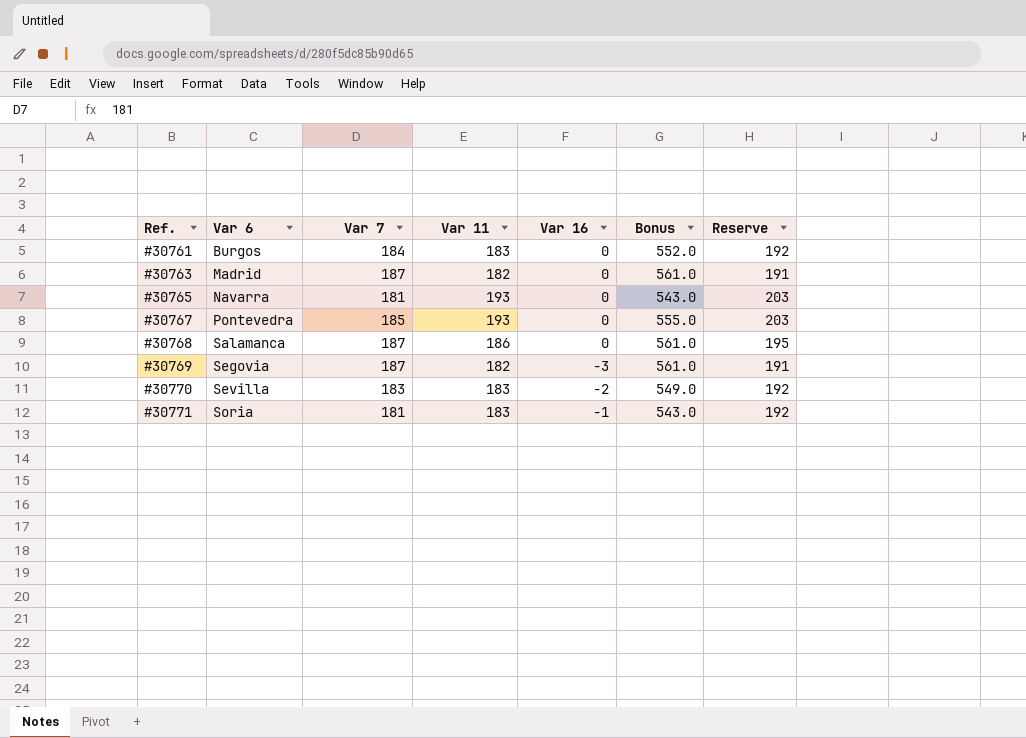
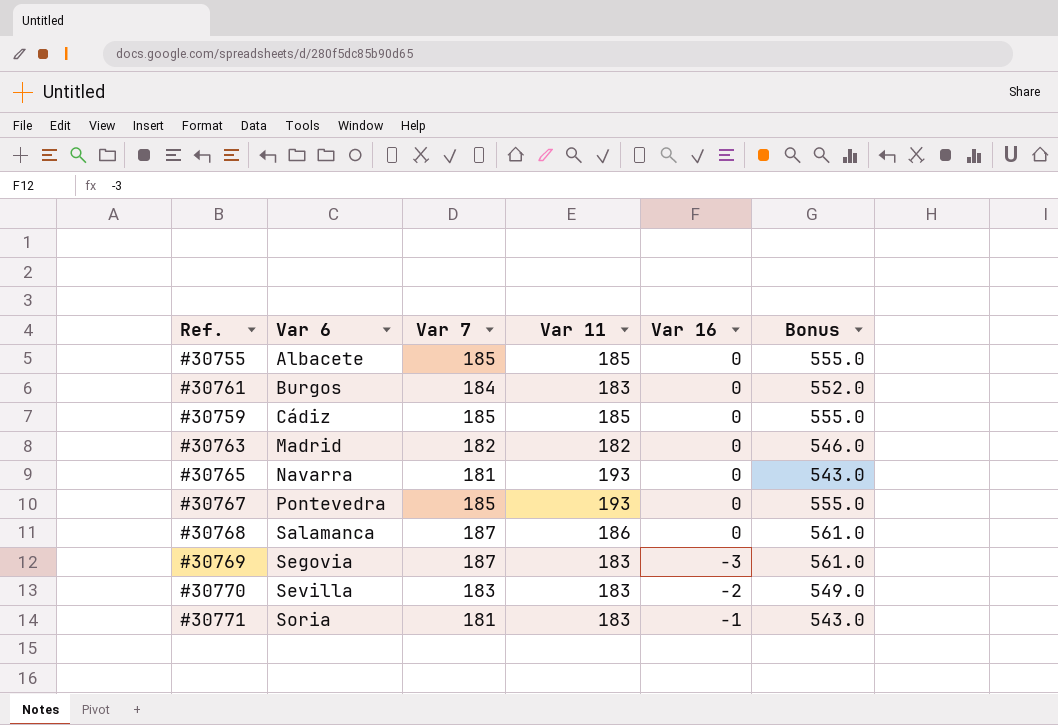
column Reserve | formula: [Var 11] * 1.05 -> none
row #30755: none -> Albacete | 185 | 185 | 0 | 555.0
row #30759: none -> Cádiz | 185 | 185 | 0 | 555.0
#30763 | Var 7: 187 -> 182
#30763 | Bonus: 561.0 -> 546.0
#30769 | Var 11: 182 -> 183

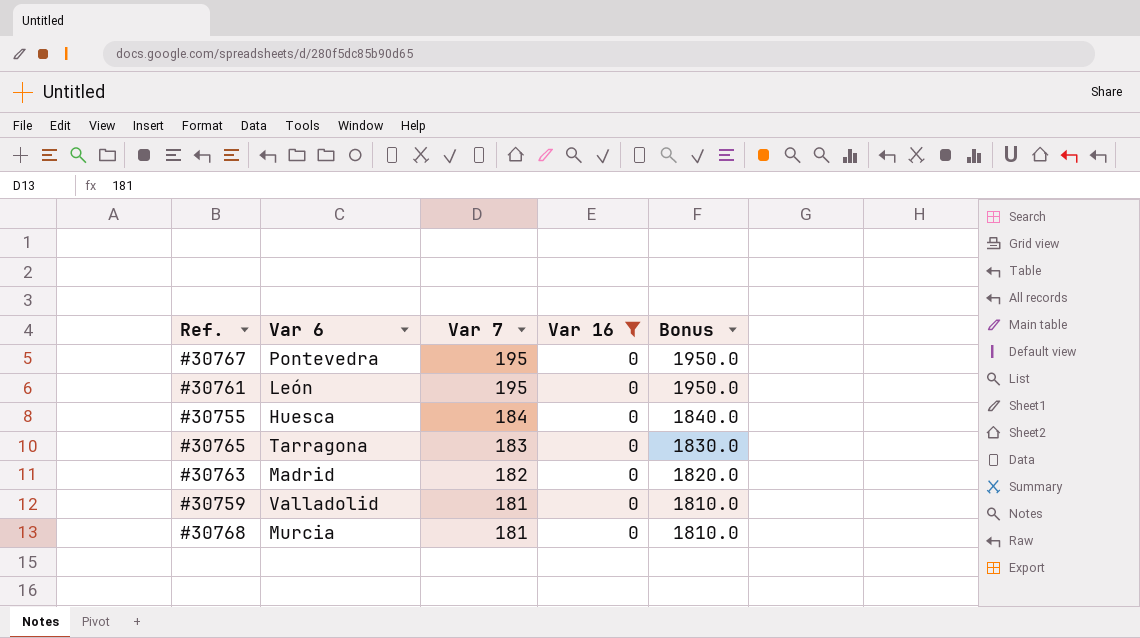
filter: none -> Var 16 = 0
row order: Var 6 ascending -> Var 7 descending
column Var 11 | position: 4 -> none
column Bonus | formula: [Var 7] * 3 -> [Var 7] * 10
#30767 | Var 7: 185 -> 195
#30761 | Var 6: Burgos -> León
#30761 | Var 7: 184 -> 195
#30755 | Var 6: Albacete -> Huesca
#30755 | Var 7: 185 -> 184
#30765 | Var 6: Navarra -> Tarragona
#30765 | Var 7: 181 -> 183
#30759 | Var 6: Cádiz -> Valladolid
#30759 | Var 7: 185 -> 181
#30768 | Var 6: Salamanca -> Murcia
#30768 | Var 7: 187 -> 181

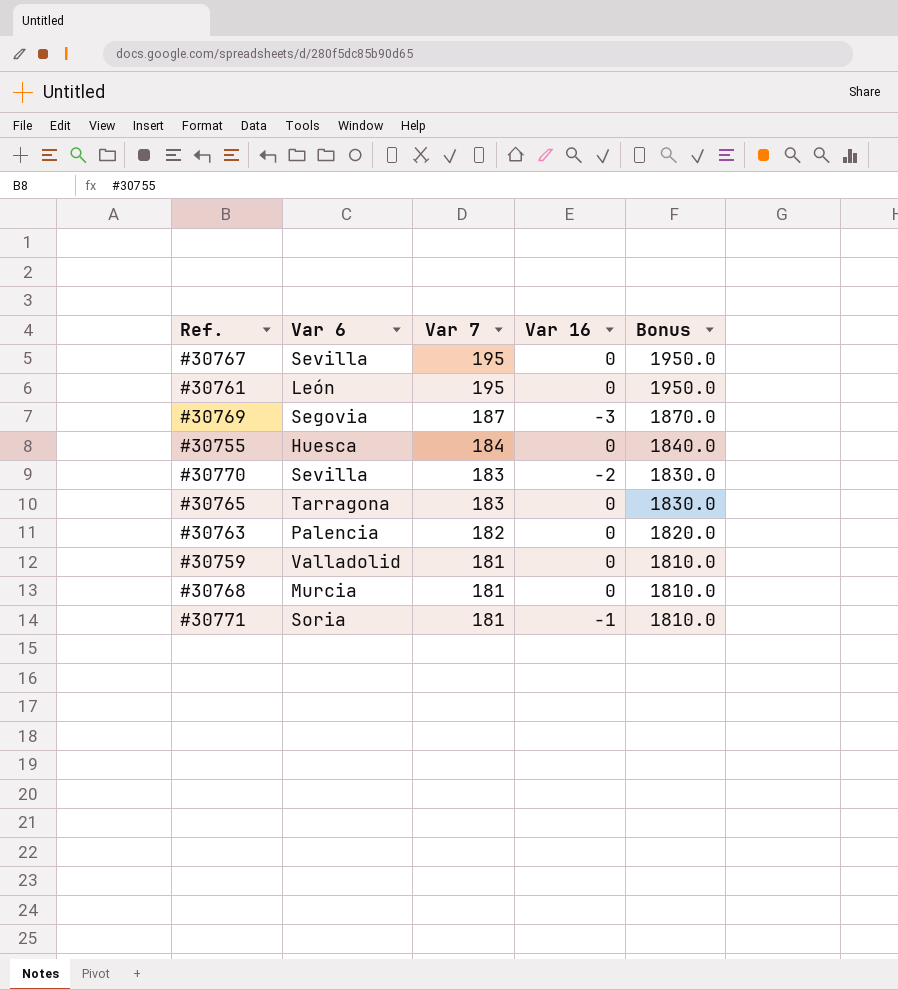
filter: Var 16 = 0 -> none
#30767 | Var 6: Pontevedra -> Sevilla
#30763 | Var 6: Madrid -> Palencia

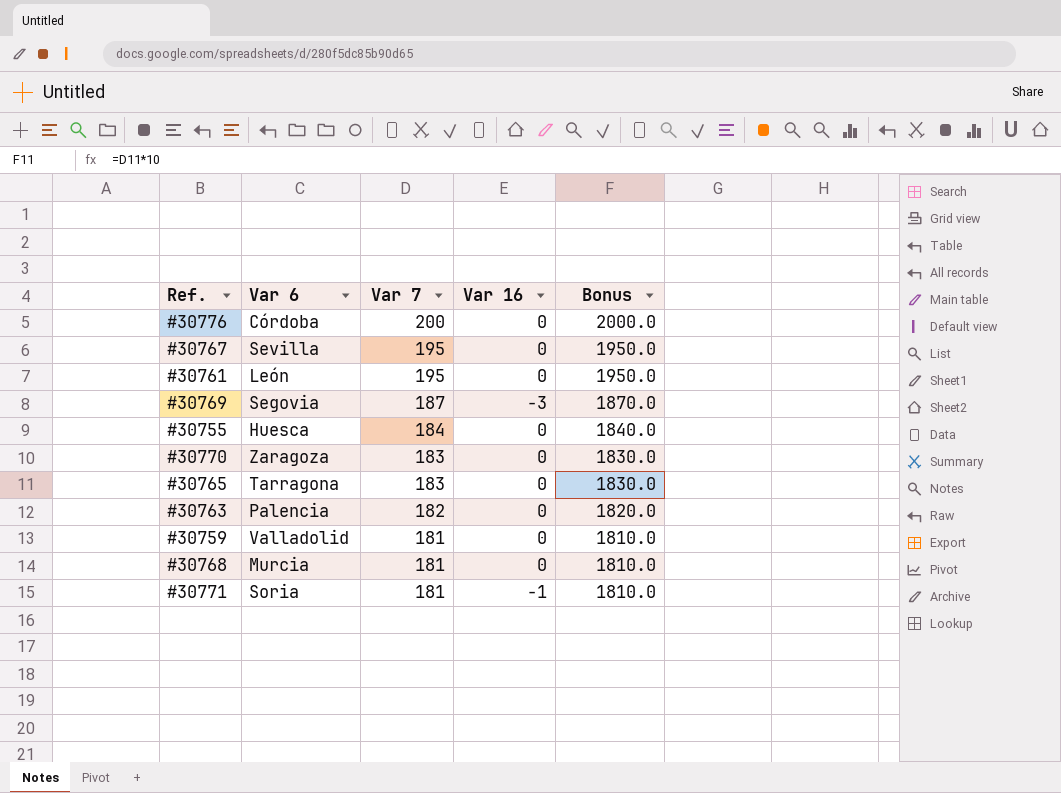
row #30776: none -> Córdoba | 200 | 0 | 2000.0
#30770 | Var 6: Sevilla -> Zaragoza
#30770 | Var 16: -2 -> 0

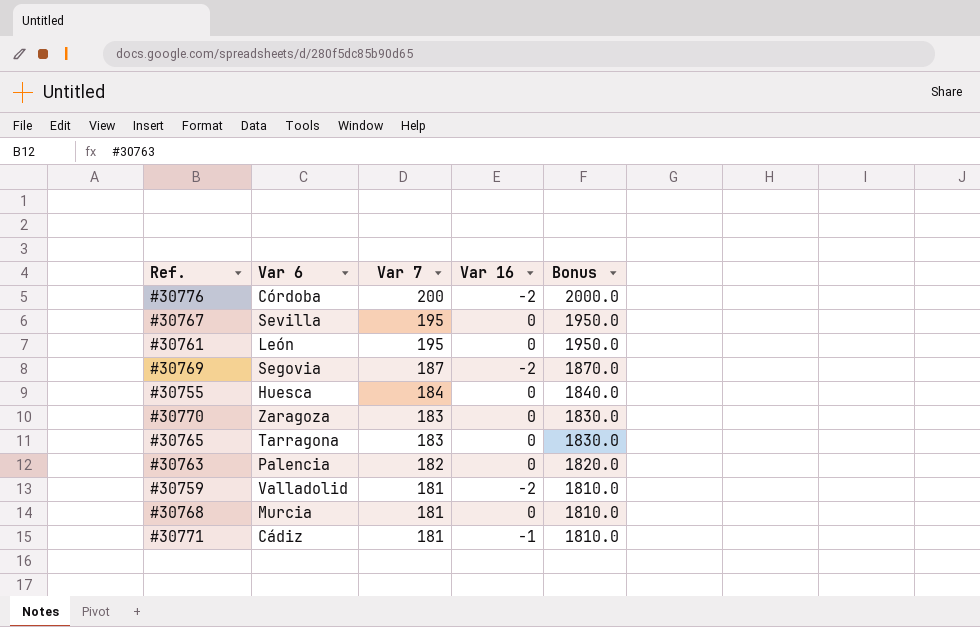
#30776 | Var 16: 0 -> -2
#30769 | Var 16: -3 -> -2
#30759 | Var 16: 0 -> -2
#30771 | Var 6: Soria -> Cádiz

